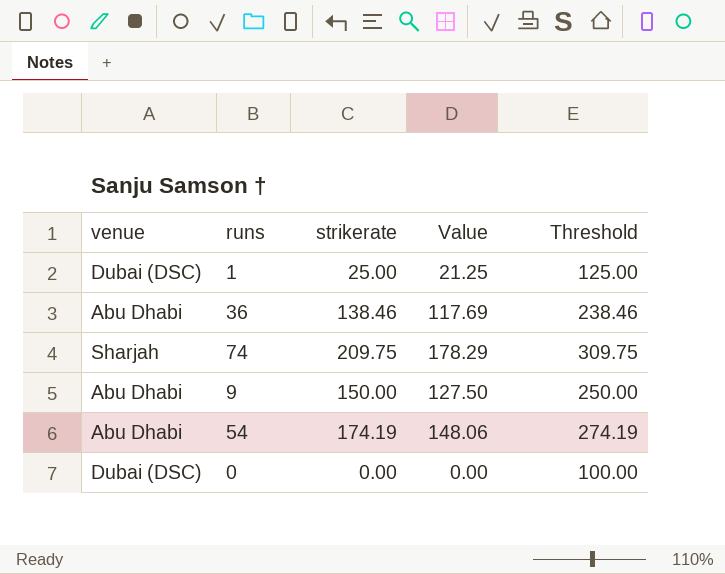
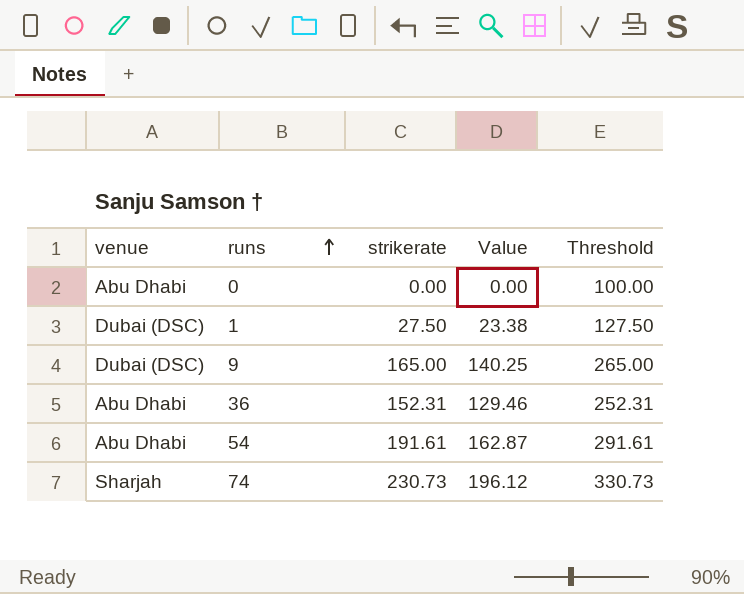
row order: none -> runs ascending
0 | venue: Dubai (DSC) -> Abu Dhabi
1 | strikerate: 25.00 -> 27.50
1 | Value: 21.25 -> 23.38
1 | Threshold: 125.00 -> 127.50
9 | venue: Abu Dhabi -> Dubai (DSC)
9 | strikerate: 150.00 -> 165.00
9 | Value: 127.50 -> 140.25
9 | Threshold: 250.00 -> 265.00
36 | strikerate: 138.46 -> 152.31
36 | Value: 117.69 -> 129.46
36 | Threshold: 238.46 -> 252.31
54 | strikerate: 174.19 -> 191.61
54 | Value: 148.06 -> 162.87
54 | Threshold: 274.19 -> 291.61
74 | strikerate: 209.75 -> 230.73
74 | Value: 178.29 -> 196.12
74 | Threshold: 309.75 -> 330.73

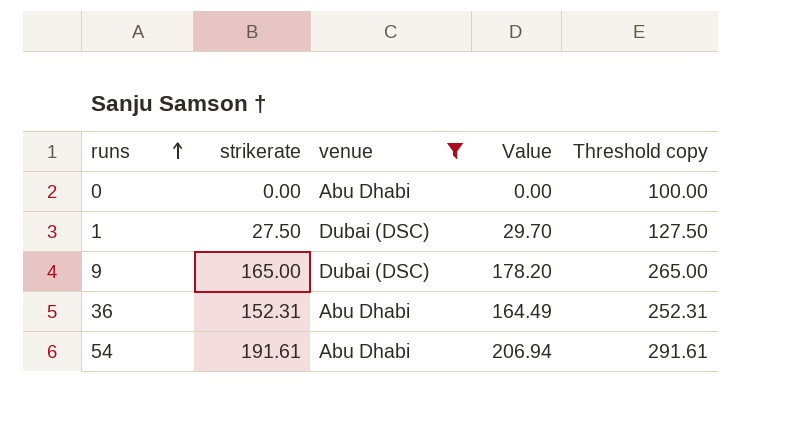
filter: none -> venue != Sharjah
column venue | position: 1 -> 3
column Value | formula: [strikerate] * 0.85 -> [strikerate] * 1.08
column name: Threshold -> Threshold copy

